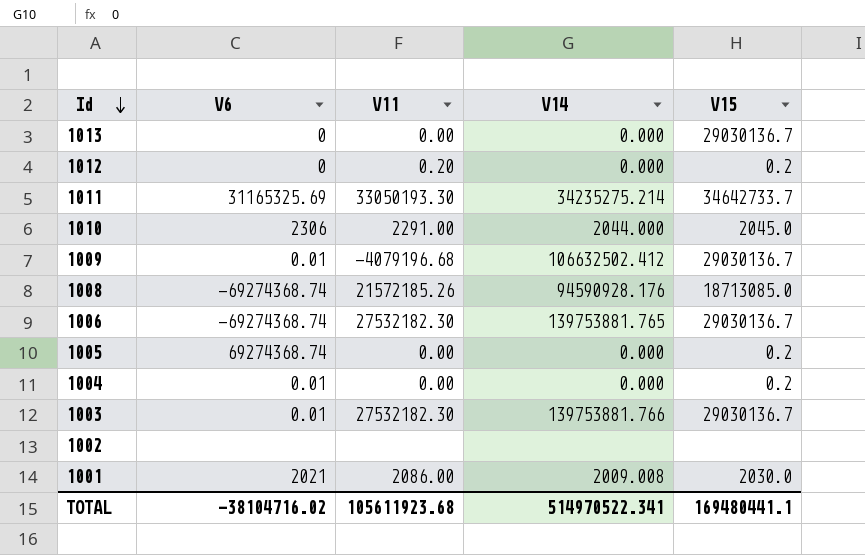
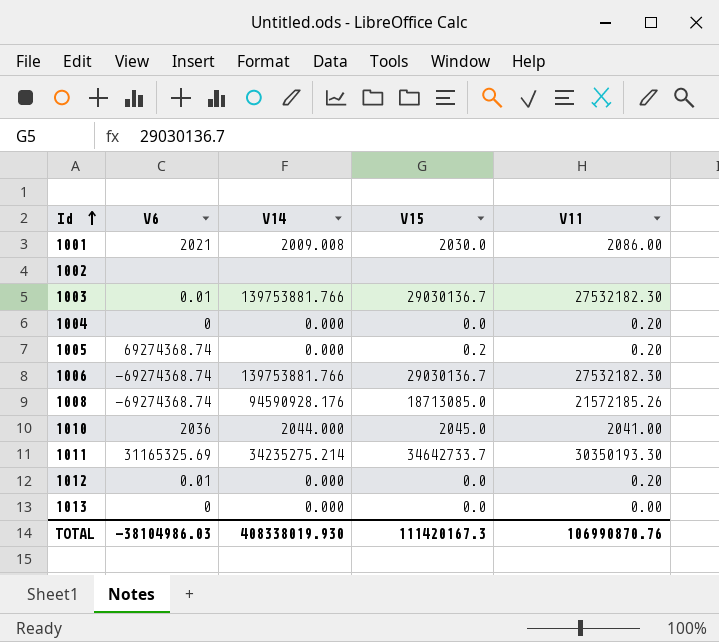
row order: Id descending -> Id ascending
column V11 | position: 3 -> 5
row 1009: 0.01 | -4079196.68 | 106632502.412 | 29030136.7 -> none
1004 | V6: 0.01 -> 0
1004 | V15: 0.2 -> 0.0
1004 | V11: 0.00 -> 0.20
1005 | V11: 0.00 -> 0.20
1006 | V14: 139753881.765 -> 139753881.766
1010 | V6: 2306 -> 2036
1010 | V11: 2291.00 -> 2041.00
1011 | V11: 33050193.30 -> 30350193.30
1012 | V6: 0 -> 0.01
1012 | V15: 0.2 -> 0.0
1013 | V15: 29030136.7 -> 0.0
TOTAL | V6: -38104716.02 -> -38104986.03
TOTAL | V14: 514970522.341 -> 408338019.930
TOTAL | V15: 169480441.1 -> 111420167.3
TOTAL | V11: 105611923.68 -> 106990870.76

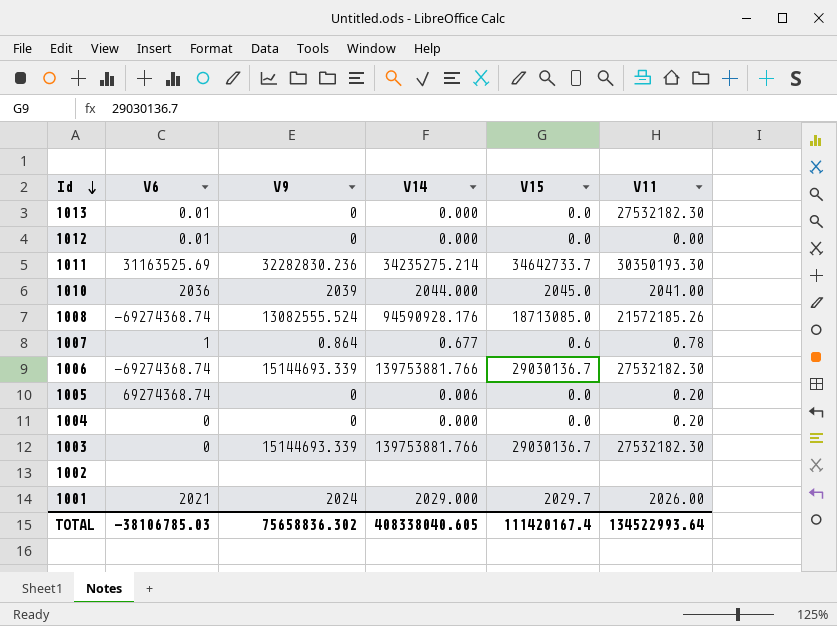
row order: Id ascending -> Id descending
column V9 | position: none -> 3
1013 | V6: 0 -> 0.01
1013 | V11: 0.00 -> 27532182.30
1012 | V11: 0.20 -> 0.00
1011 | V6: 31165325.69 -> 31163525.69
row 1007: none -> 1 | 0.864 | 0.677 | 0.6 | 0.78
1005 | V14: 0.000 -> 0.006
1005 | V15: 0.2 -> 0.0
1003 | V6: 0.01 -> 0
1001 | V14: 2009.008 -> 2029.000
1001 | V15: 2030.0 -> 2029.7
1001 | V11: 2086.00 -> 2026.00
TOTAL | V6: -38104986.03 -> -38106785.03
TOTAL | V14: 408338019.930 -> 408338040.605
TOTAL | V15: 111420167.3 -> 111420167.4
TOTAL | V11: 106990870.76 -> 134522993.64

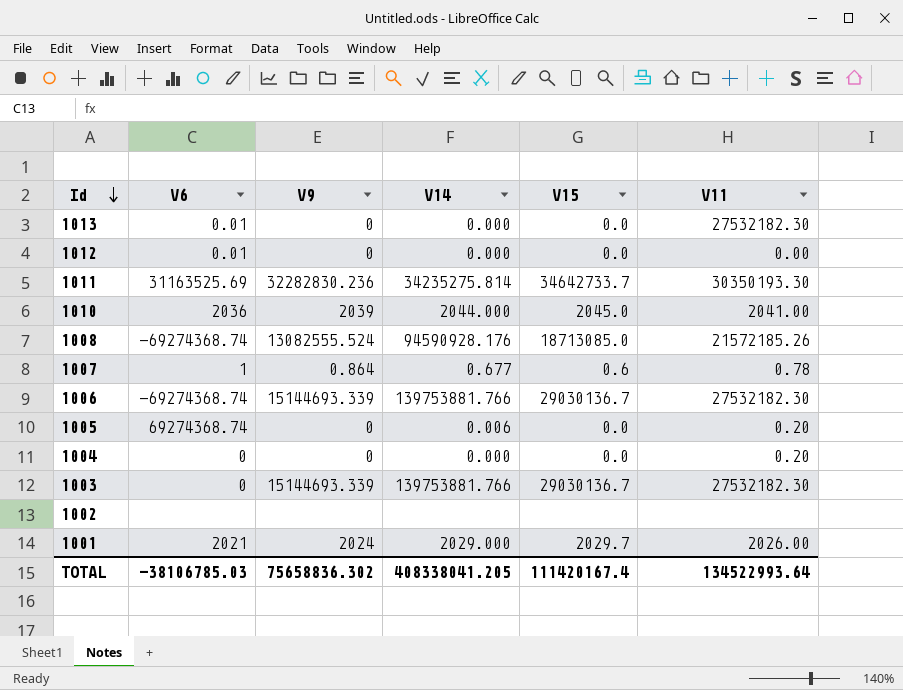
1011 | V14: 34235275.214 -> 34235275.814
TOTAL | V14: 408338040.605 -> 408338041.205

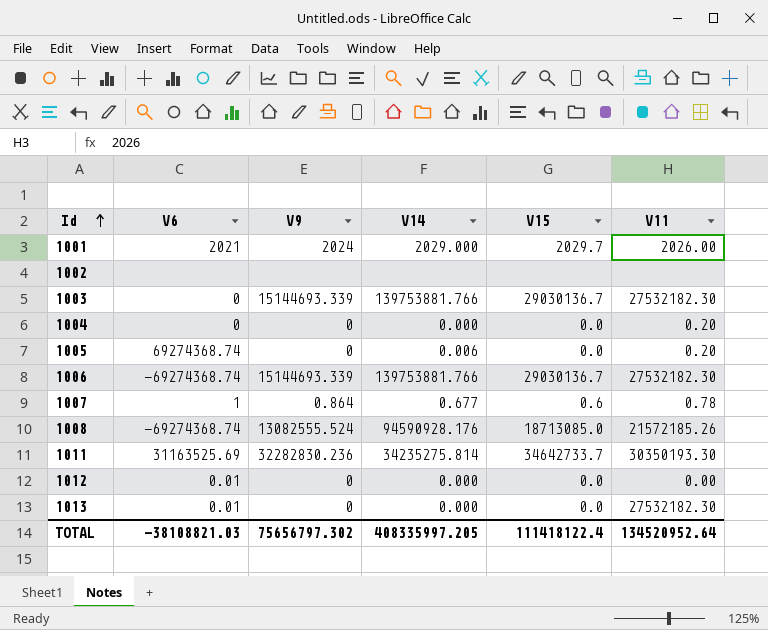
row order: Id descending -> Id ascending
row 1010: 2036 | 2039 | 2044.000 | 2045.0 | 2041.00 -> none
TOTAL | V6: -38106785.03 -> -38108821.03
TOTAL | V9: 75658836.302 -> 75656797.302
TOTAL | V14: 408338041.205 -> 408335997.205
TOTAL | V15: 111420167.4 -> 111418122.4
TOTAL | V11: 134522993.64 -> 134520952.64

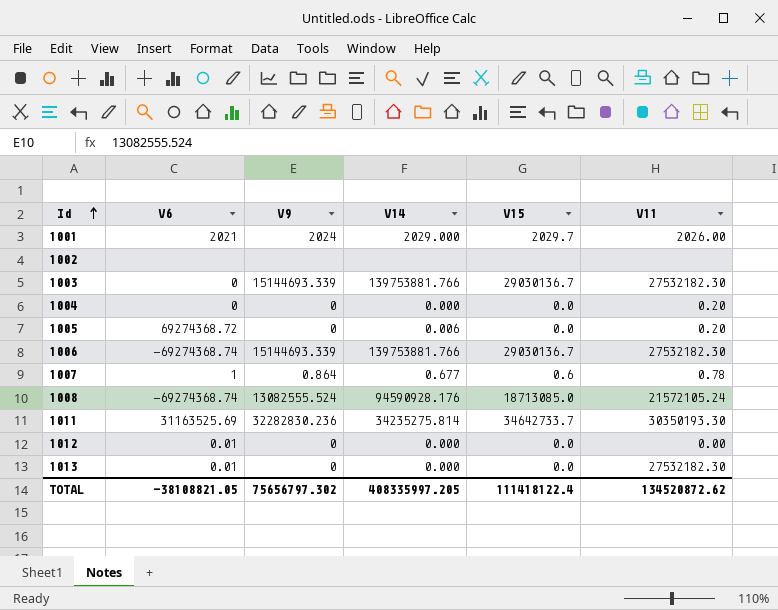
1005 | V6: 69274368.74 -> 69274368.72
1008 | V11: 21572185.26 -> 21572105.24
TOTAL | V6: -38108821.03 -> -38108821.05
TOTAL | V11: 134520952.64 -> 134520872.62

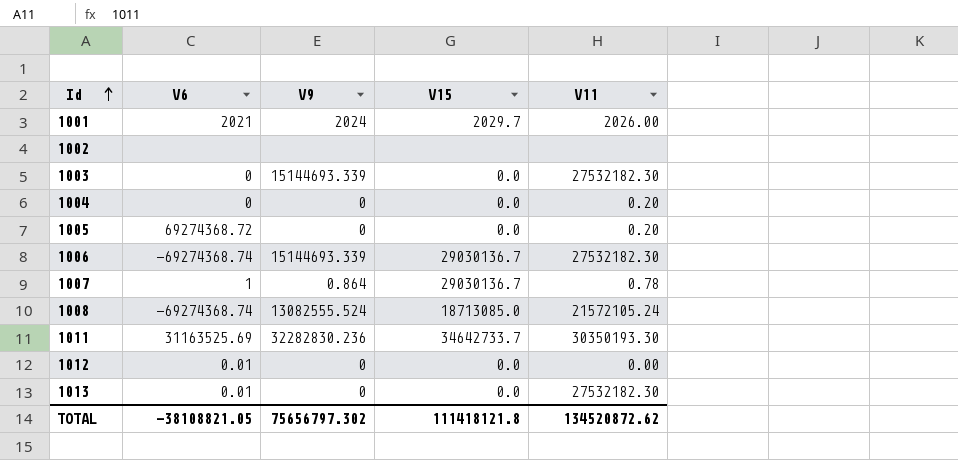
column V14 | position: 4 -> none
1003 | V15: 29030136.7 -> 0.0
1007 | V15: 0.6 -> 29030136.7
TOTAL | V15: 111418122.4 -> 111418121.8

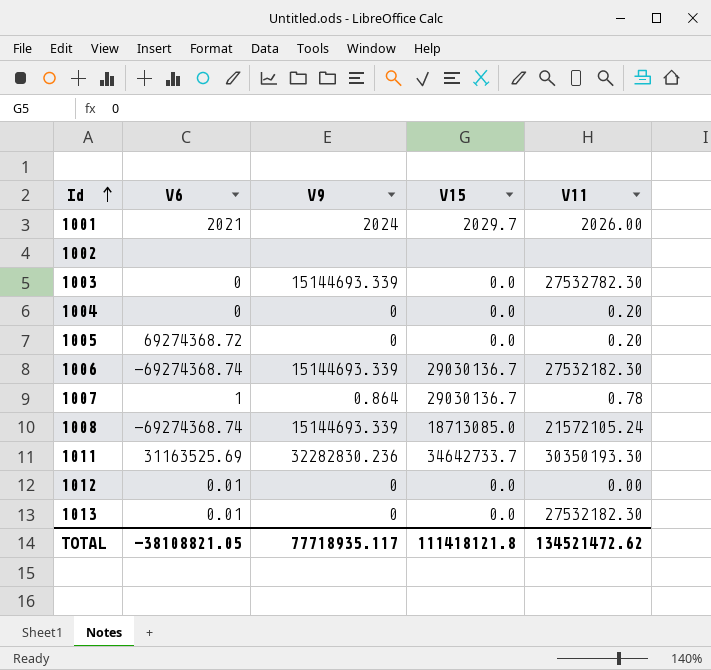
1003 | V11: 27532182.30 -> 27532782.30
1008 | V9: 13082555.524 -> 15144693.339
TOTAL | V9: 75656797.302 -> 77718935.117
TOTAL | V11: 134520872.62 -> 134521472.62

